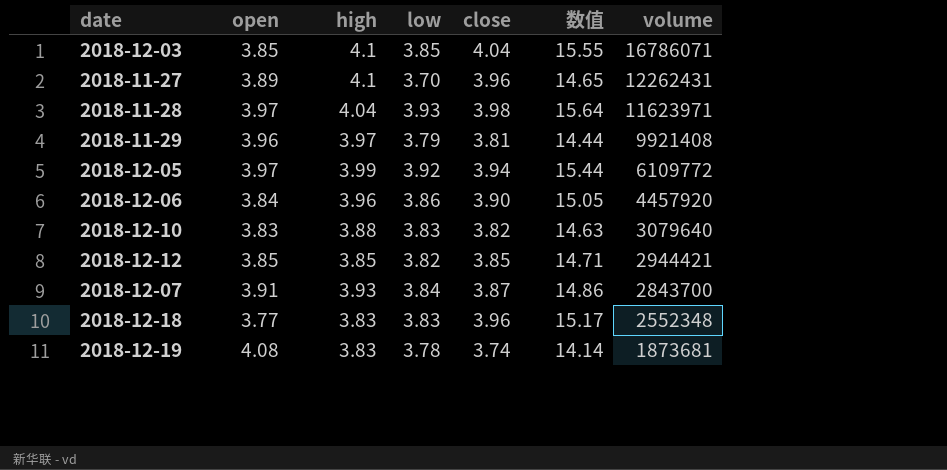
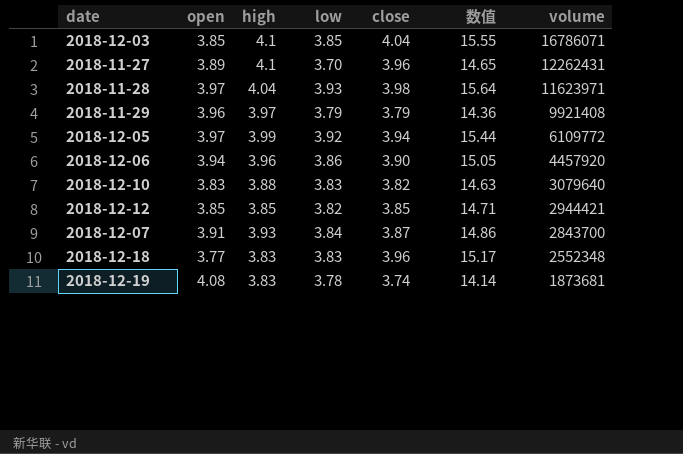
2018-11-29 | close: 3.81 -> 3.79
2018-11-29 | 数值: 14.44 -> 14.36
2018-12-06 | open: 3.84 -> 3.94

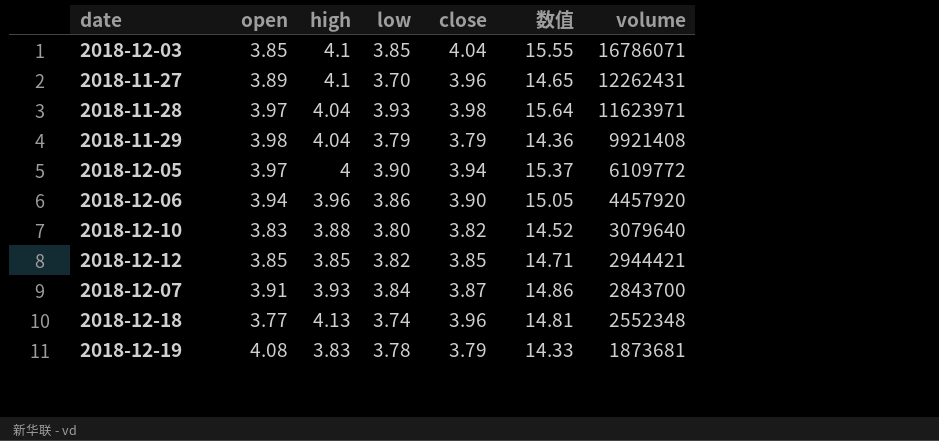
2018-11-29 | open: 3.96 -> 3.98
2018-11-29 | high: 3.97 -> 4.04
2018-12-05 | high: 3.99 -> 4
2018-12-05 | low: 3.92 -> 3.90
2018-12-05 | 数值: 15.44 -> 15.37
2018-12-10 | low: 3.83 -> 3.80
2018-12-10 | 数值: 14.63 -> 14.52
2018-12-18 | high: 3.83 -> 4.13
2018-12-18 | low: 3.83 -> 3.74
2018-12-18 | 数值: 15.17 -> 14.81
2018-12-19 | close: 3.74 -> 3.79
2018-12-19 | 数值: 14.14 -> 14.33

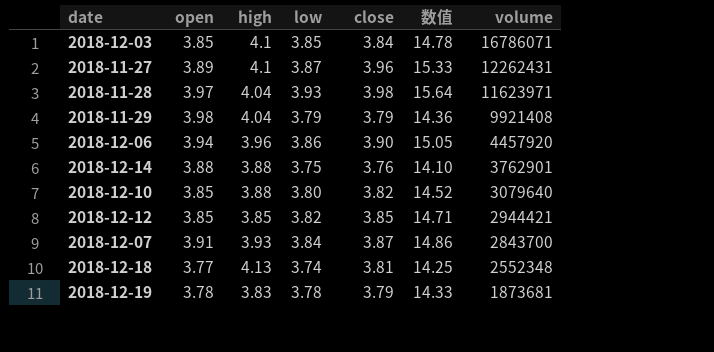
row 2018-12-05: 3.97 | 4 | 3.90 | 3.94 | 15.37 | 6109772 -> none
2018-12-03 | close: 4.04 -> 3.84
2018-12-03 | 数值: 15.55 -> 14.78
2018-11-27 | low: 3.70 -> 3.87
2018-11-27 | 数值: 14.65 -> 15.33
row 2018-12-14: none -> 3.88 | 3.88 | 3.75 | 3.76 | 14.10 | 3762901
2018-12-10 | open: 3.83 -> 3.85
2018-12-18 | close: 3.96 -> 3.81
2018-12-18 | 数值: 14.81 -> 14.25
2018-12-19 | open: 4.08 -> 3.78

